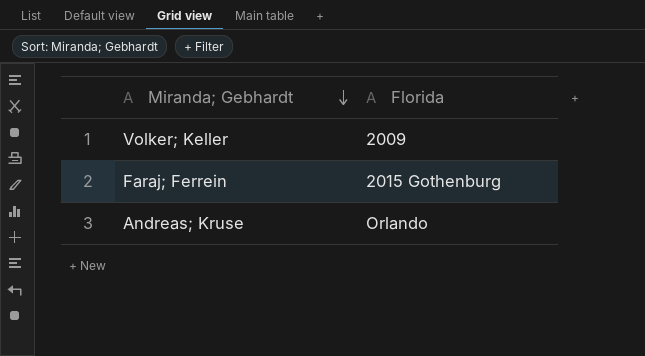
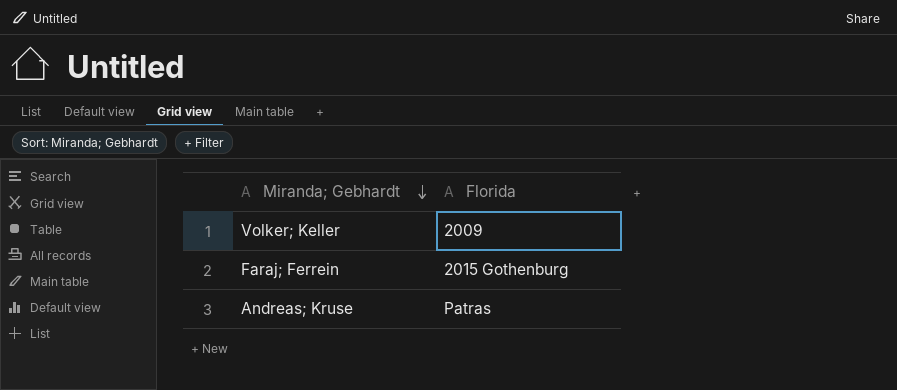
Andreas; Kruse | Florida: Orlando -> Patras

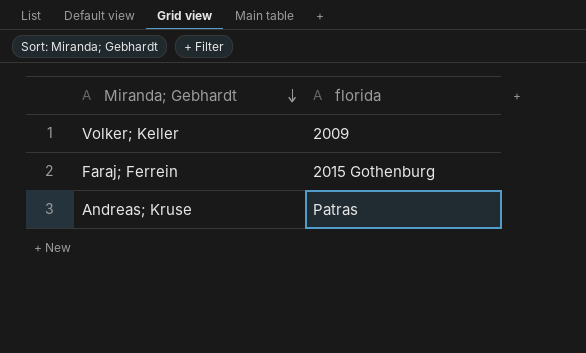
column name: Florida -> florida

